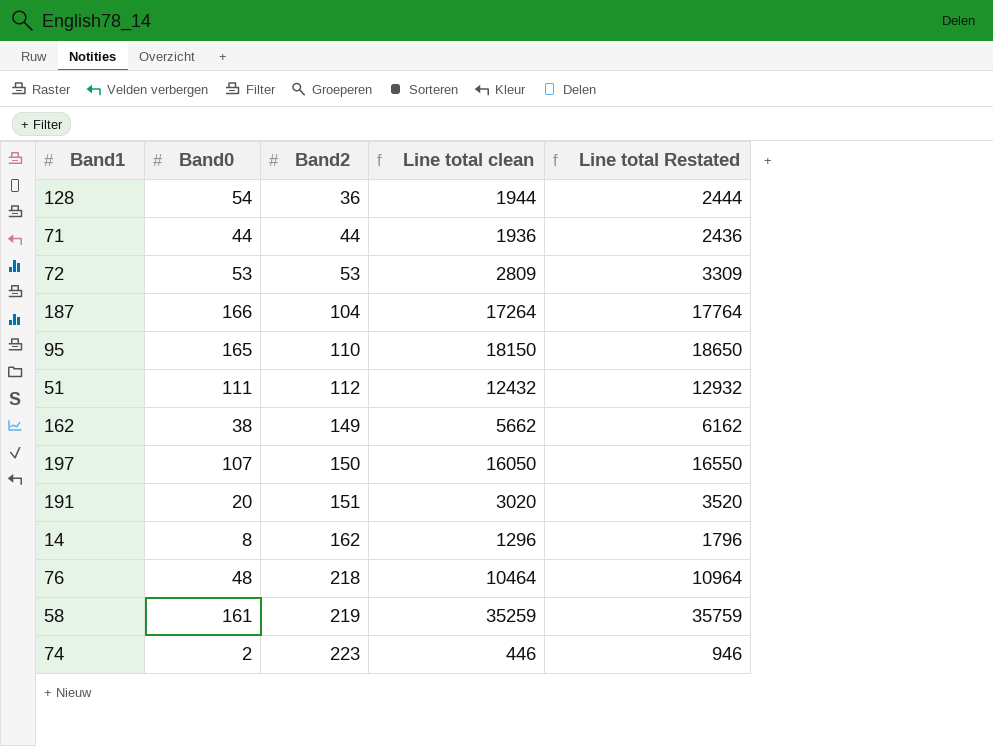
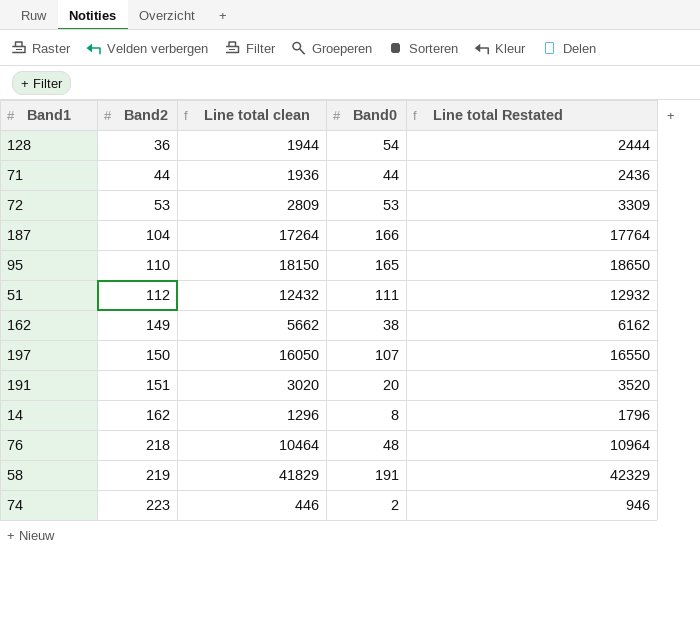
column Band0 | position: 2 -> 4
58 | Line total clean: 35259 -> 41829
58 | Band0: 161 -> 191
58 | Line total Restated: 35759 -> 42329

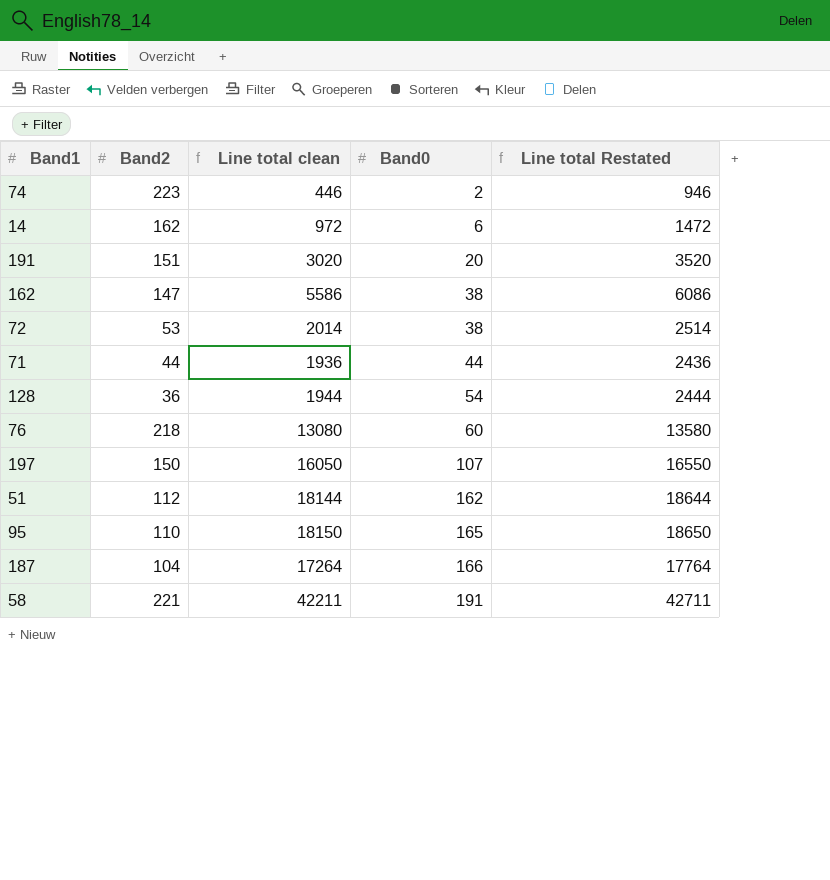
row order: Band2 ascending -> Band0 ascending
14 | Line total clean: 1296 -> 972
14 | Band0: 8 -> 6
14 | Line total Restated: 1796 -> 1472
162 | Band2: 149 -> 147
162 | Line total clean: 5662 -> 5586
162 | Line total Restated: 6162 -> 6086
72 | Line total clean: 2809 -> 2014
72 | Band0: 53 -> 38
72 | Line total Restated: 3309 -> 2514
76 | Line total clean: 10464 -> 13080
76 | Band0: 48 -> 60
76 | Line total Restated: 10964 -> 13580
51 | Line total clean: 12432 -> 18144
51 | Band0: 111 -> 162
51 | Line total Restated: 12932 -> 18644
58 | Band2: 219 -> 221
58 | Line total clean: 41829 -> 42211
58 | Line total Restated: 42329 -> 42711

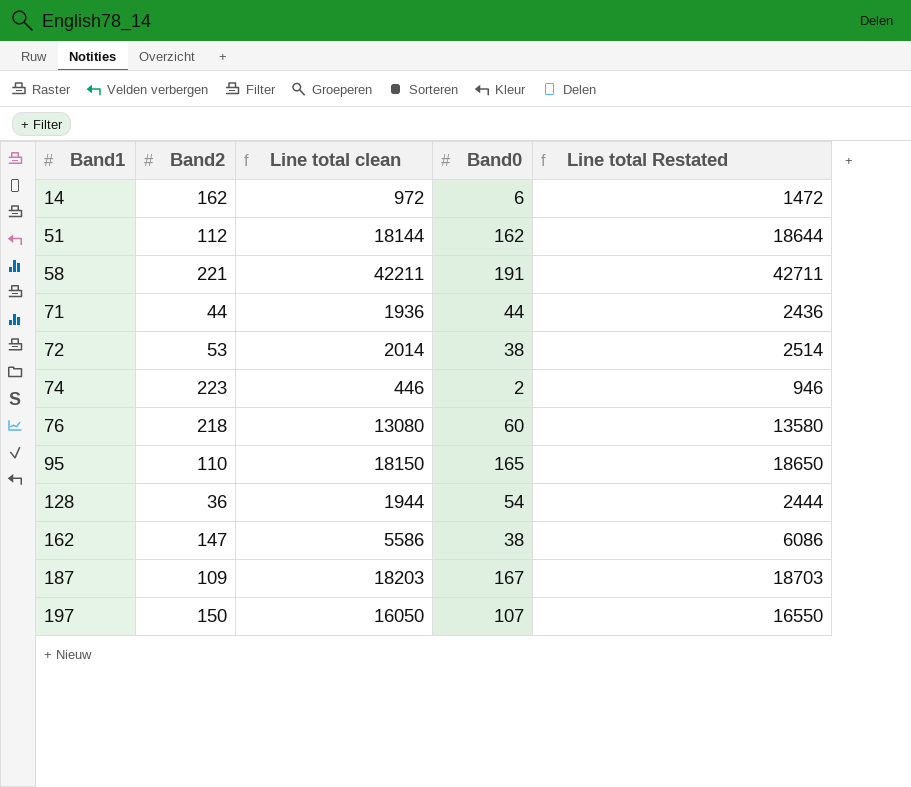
row order: Band0 ascending -> Band1 ascending
row 191: 151 | 3020 | 20 | 3520 -> none
187 | Band2: 104 -> 109
187 | Line total clean: 17264 -> 18203
187 | Band0: 166 -> 167
187 | Line total Restated: 17764 -> 18703

